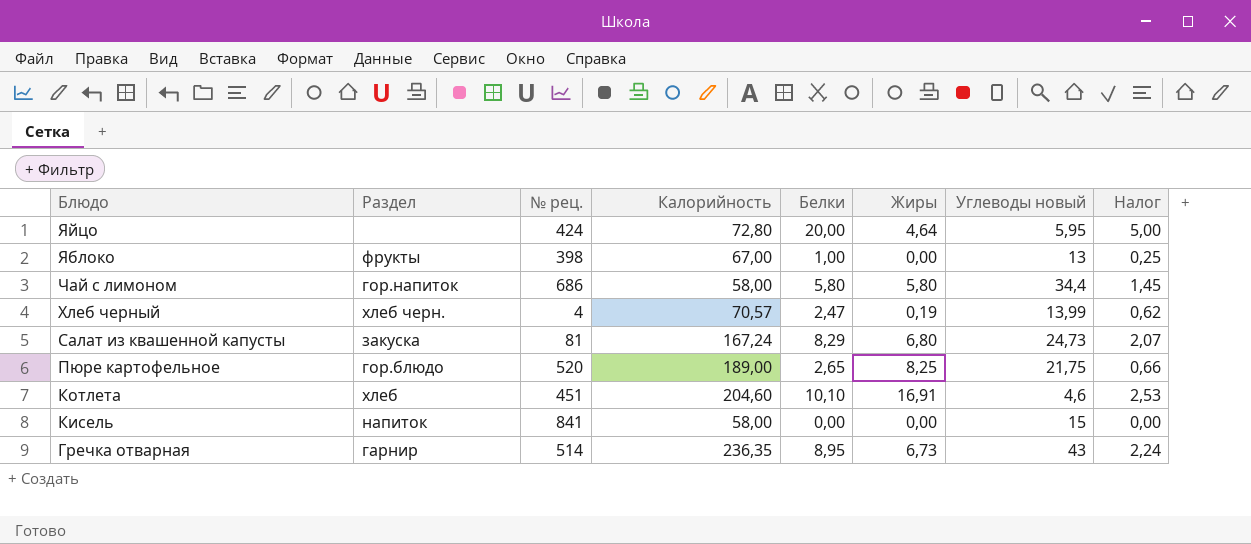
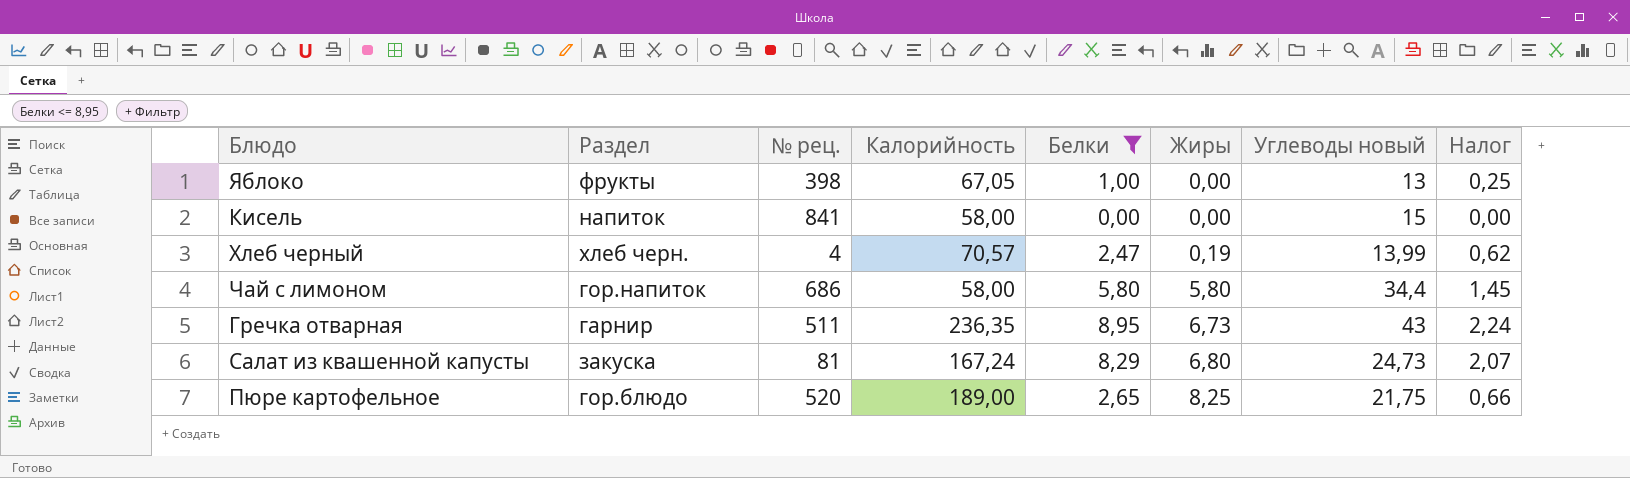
filter: none -> Белки <= 8,95
row order: Блюдо descending -> Жиры ascending
Яблоко | Калорийность: 67,00 -> 67,05
Гречка отварная | № рец.: 514 -> 511

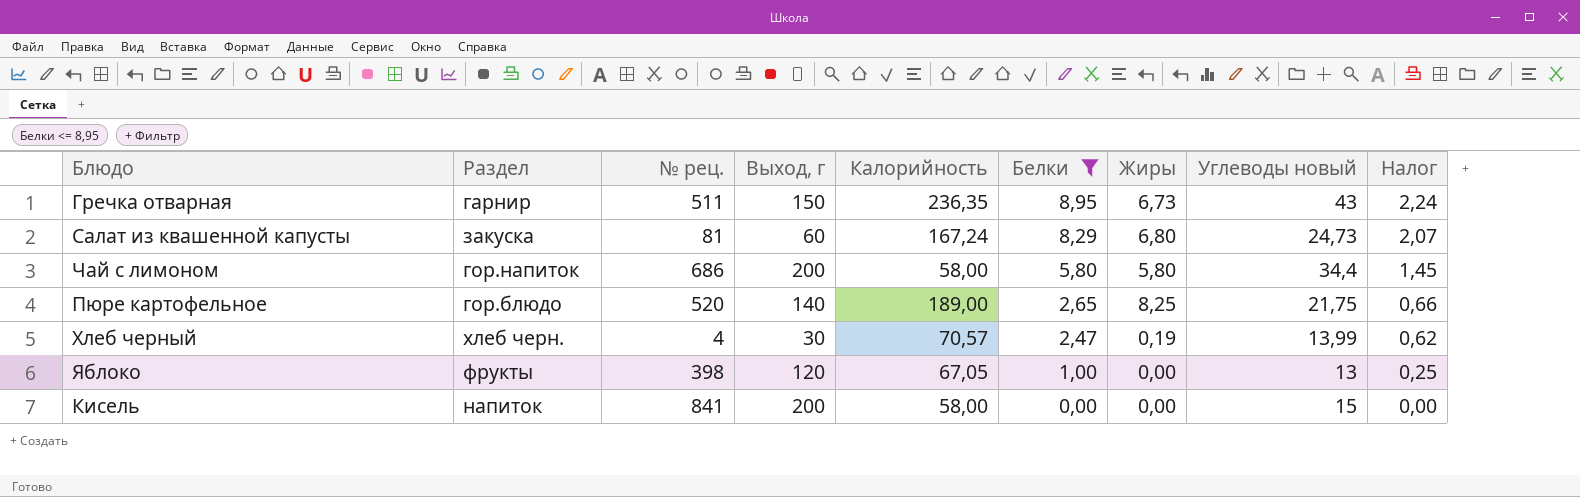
row order: Жиры ascending -> Белки descending
column Выход, г | position: none -> 4

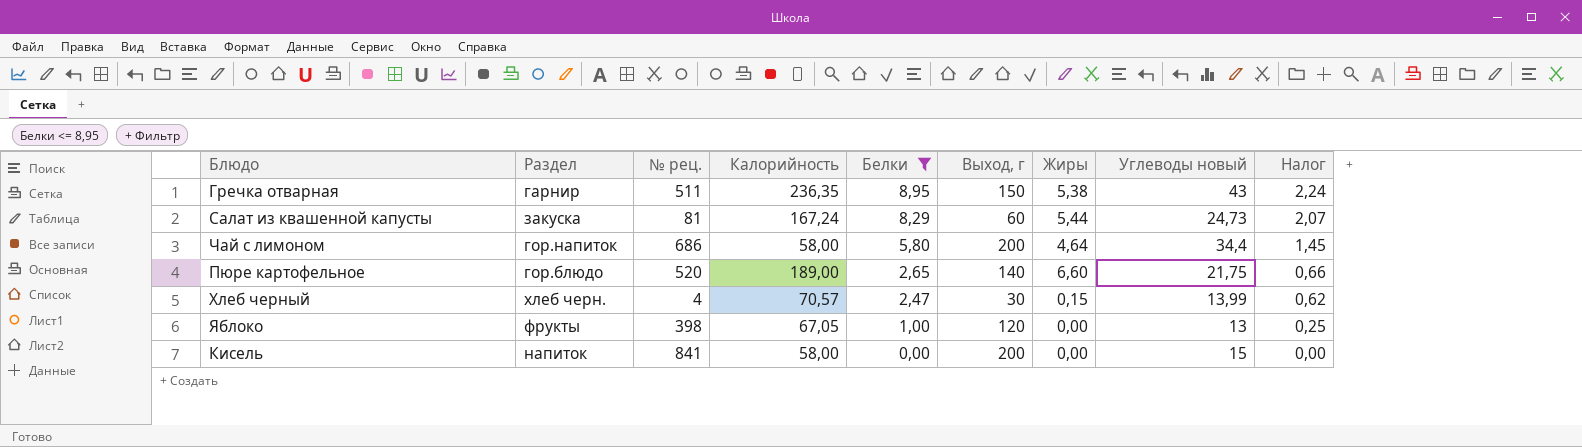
column Выход, г | position: 4 -> 6
Гречка отварная | Жиры: 6,73 -> 5,38
Салат из квашенной капусты | Жиры: 6,80 -> 5,44
Чай с лимоном | Жиры: 5,80 -> 4,64
Пюре картофельное | Жиры: 8,25 -> 6,60
Хлеб черный | Жиры: 0,19 -> 0,15

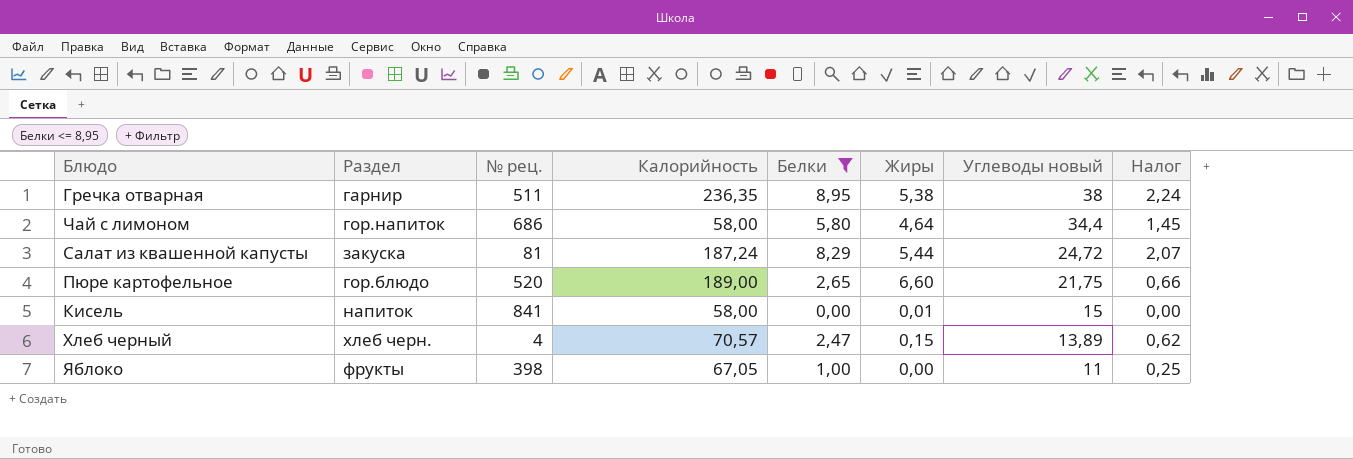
row order: Белки descending -> Углеводы новый descending
column Выход, г | position: 6 -> none
Гречка отварная | Углеводы новый: 43 -> 38
Салат из квашенной капусты | Калорийность: 167,24 -> 187,24
Салат из квашенной капусты | Углеводы новый: 24,73 -> 24,72
Кисель | Жиры: 0,00 -> 0,01
Хлеб черный | Углеводы новый: 13,99 -> 13,89
Яблоко | Углеводы новый: 13 -> 11

